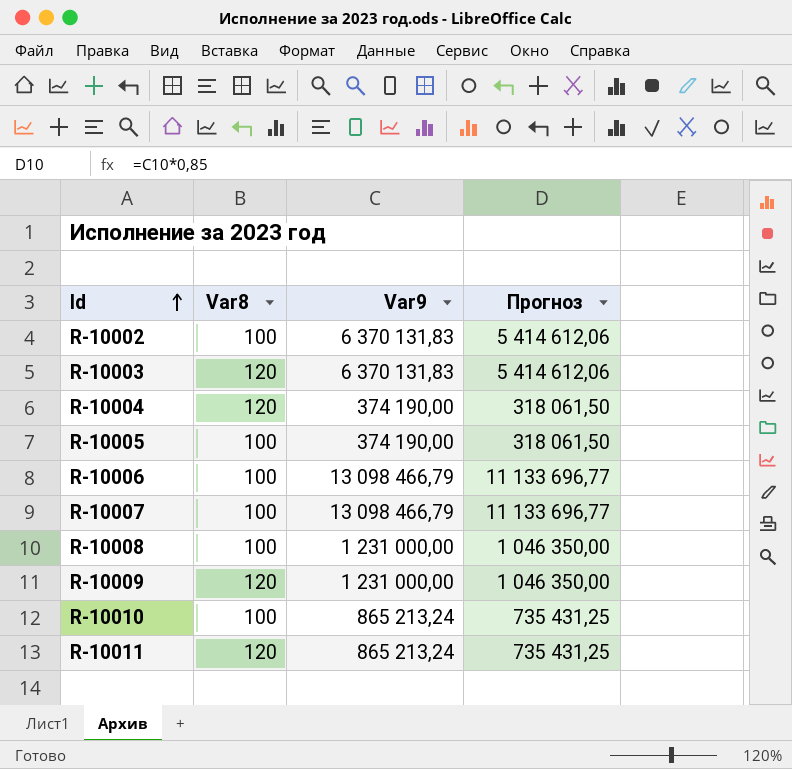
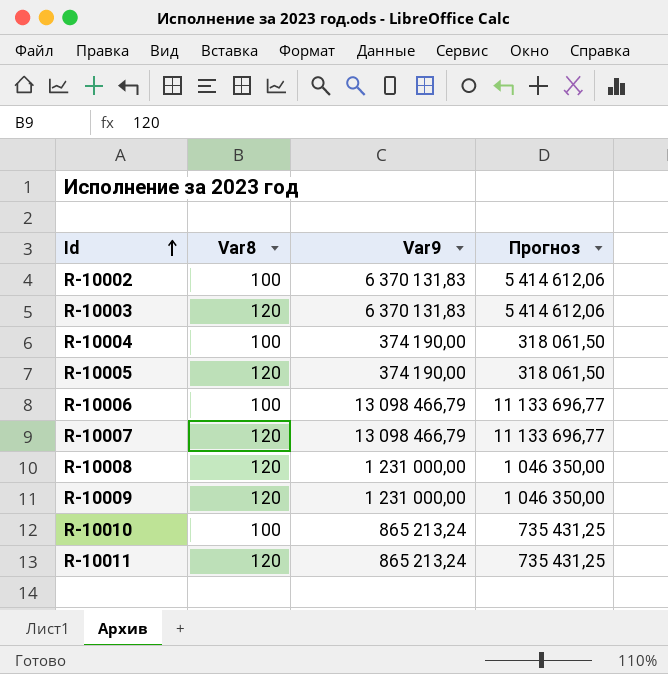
R-10004 | Var8: 120 -> 100
R-10005 | Var8: 100 -> 120
R-10007 | Var8: 100 -> 120
R-10008 | Var8: 100 -> 120

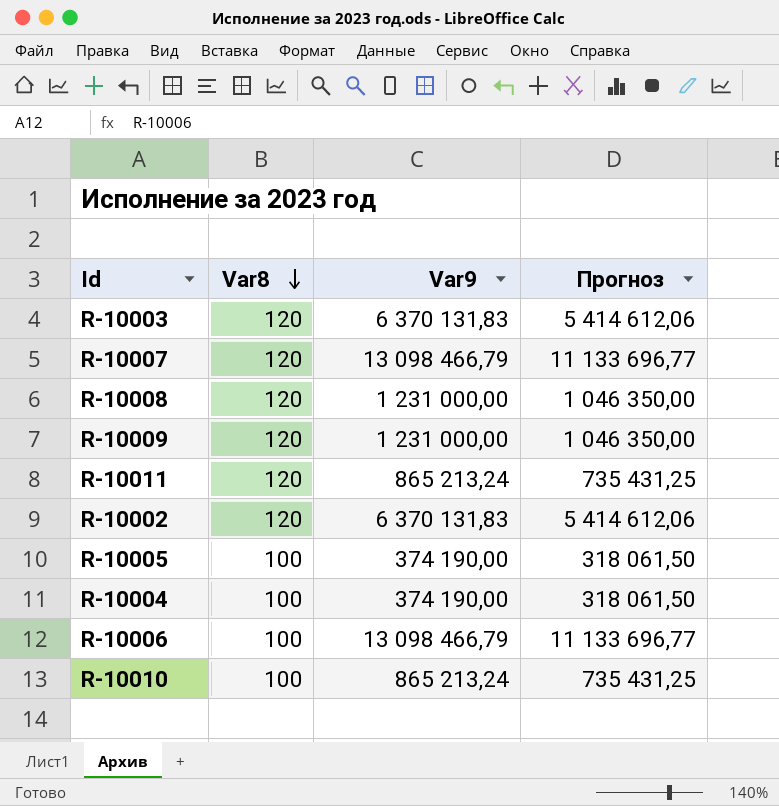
row order: Id ascending -> Var8 descending
R-10002 | Var8: 100 -> 120
R-10005 | Var8: 120 -> 100

